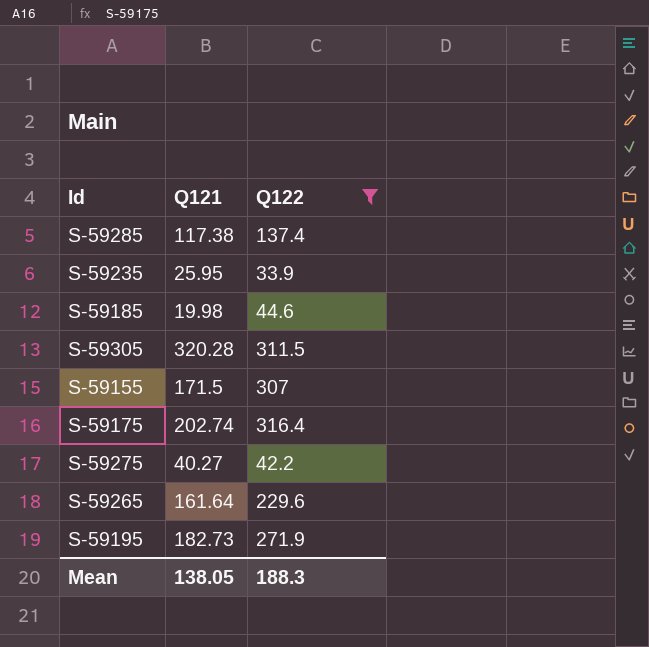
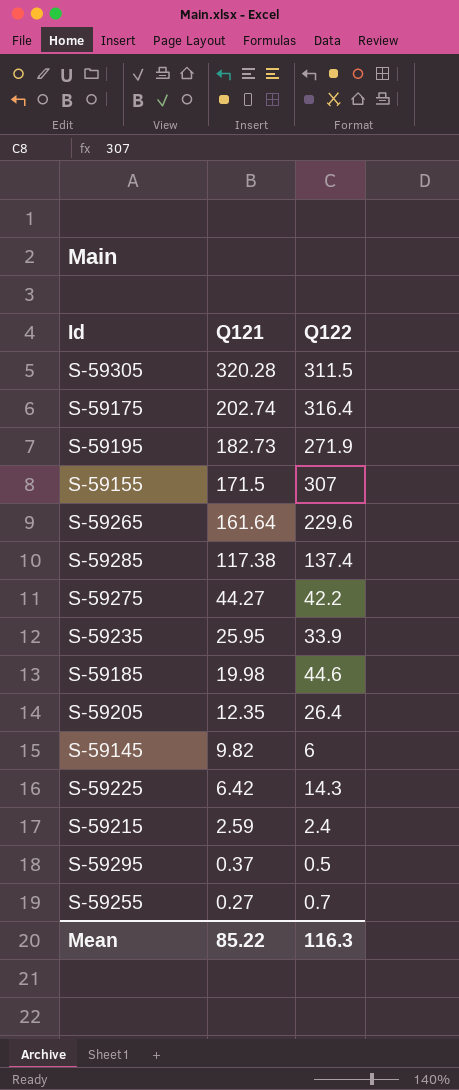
filter: Q122 >= 33.9 -> none
row order: none -> Q121 descending
S-59275 | Q121: 40.27 -> 44.27
Mean | Q121: 138.05 -> 85.22
Mean | Q122: 188.3 -> 116.3

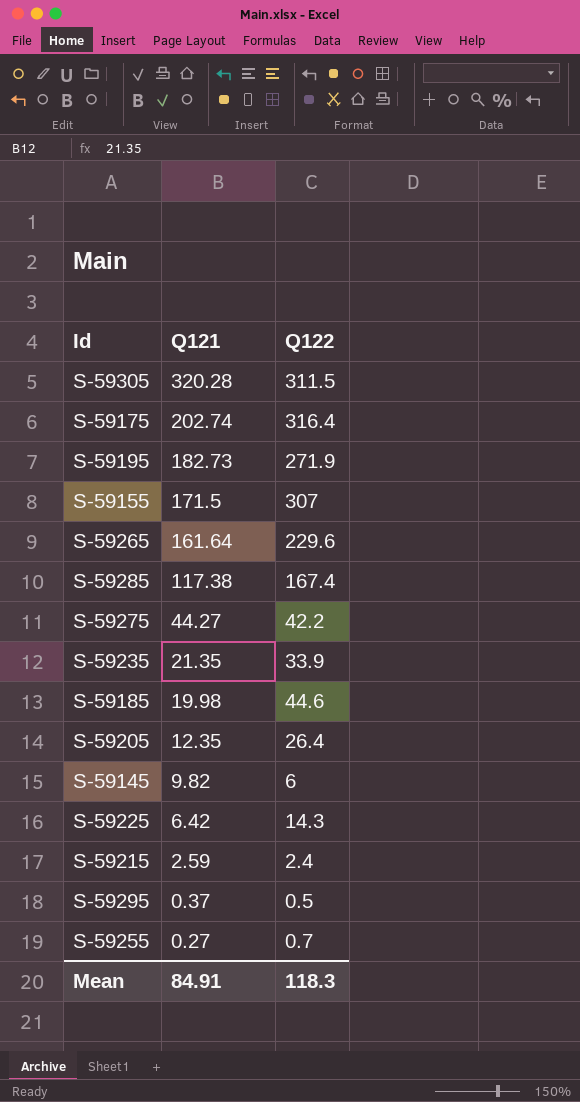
S-59285 | Q122: 137.4 -> 167.4
S-59235 | Q121: 25.95 -> 21.35
Mean | Q121: 85.22 -> 84.91
Mean | Q122: 116.3 -> 118.3

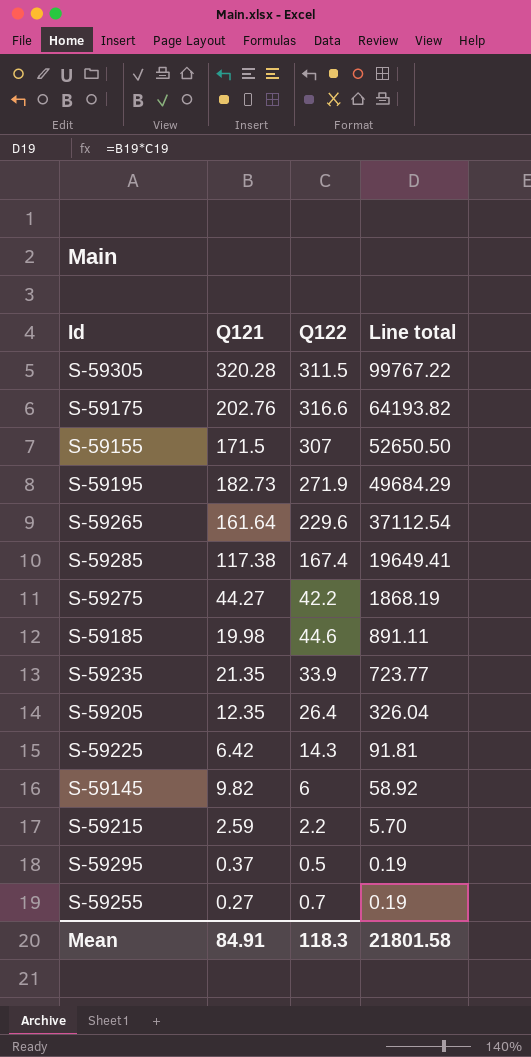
row order: Q121 descending -> Line total descending
column Line total | formula: none -> [Q121] * [Q122]
S-59175 | Q121: 202.74 -> 202.76
S-59175 | Q122: 316.4 -> 316.6
S-59215 | Q122: 2.4 -> 2.2

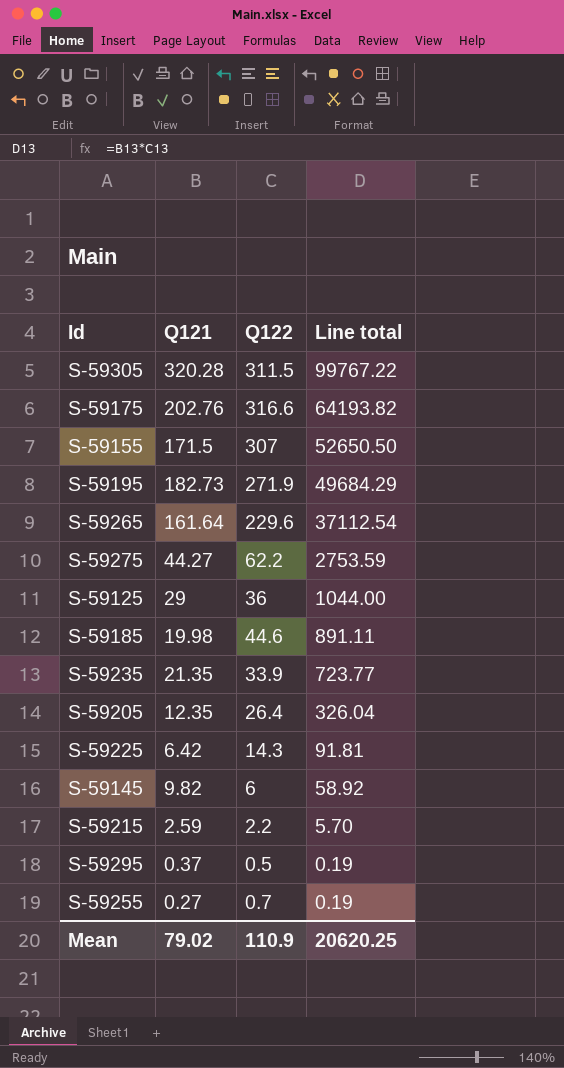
row S-59285: 117.38 | 167.4 | 19649.41 -> none
S-59275 | Q122: 42.2 -> 62.2
S-59275 | Line total: 1868.19 -> 2753.59
row S-59125: none -> 29 | 36 | 1044.00
Mean | Q121: 84.91 -> 79.02
Mean | Q122: 118.3 -> 110.9
Mean | Line total: 21801.58 -> 20620.25

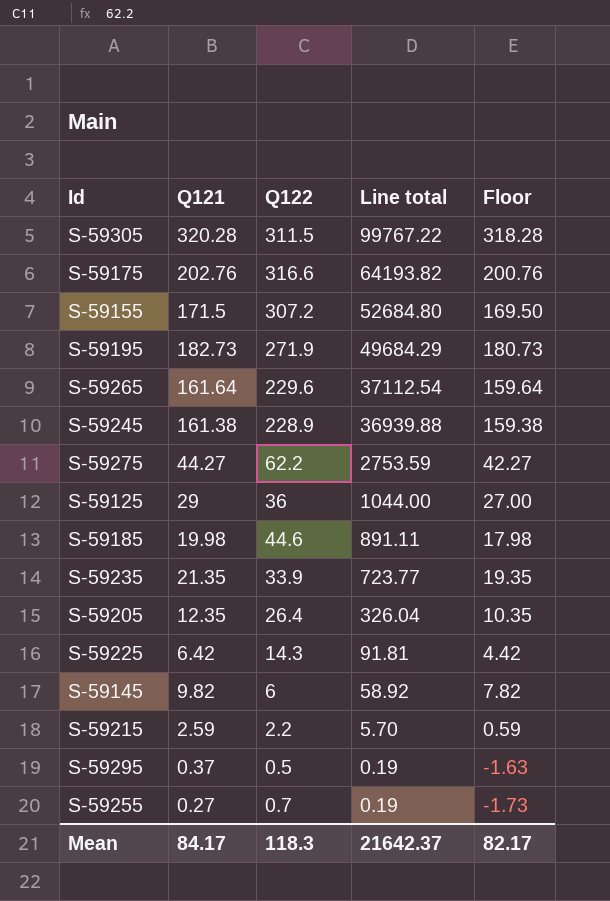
column Floor | formula: none -> [Q121] - 2
S-59155 | Q122: 307 -> 307.2
S-59155 | Line total: 52650.50 -> 52684.80
row S-59245: none -> 161.38 | 228.9 | 36939.88 | 159.38
Mean | Q121: 79.02 -> 84.17
Mean | Q122: 110.9 -> 118.3
Mean | Line total: 20620.25 -> 21642.37

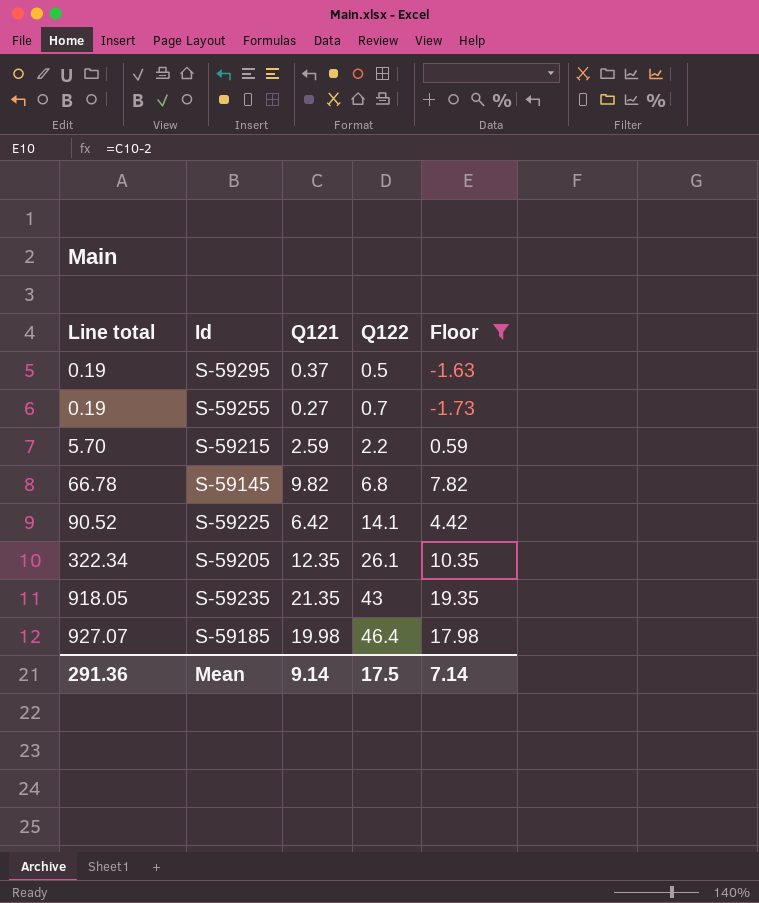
filter: none -> Floor <= 19.35
row order: Line total descending -> Line total ascending
column Line total | position: 4 -> 1
S-59145 | Line total: 58.92 -> 66.78
S-59145 | Q122: 6 -> 6.8
S-59225 | Line total: 91.81 -> 90.52
S-59225 | Q122: 14.3 -> 14.1
S-59205 | Line total: 326.04 -> 322.34
S-59205 | Q122: 26.4 -> 26.1
S-59235 | Line total: 723.77 -> 918.05
S-59235 | Q122: 33.9 -> 43
S-59185 | Line total: 891.11 -> 927.07
S-59185 | Q122: 44.6 -> 46.4
Mean | Line total: 21642.37 -> 291.36
Mean | Q121: 84.17 -> 9.14
Mean | Q122: 118.3 -> 17.5
Mean | Floor: 82.17 -> 7.14

